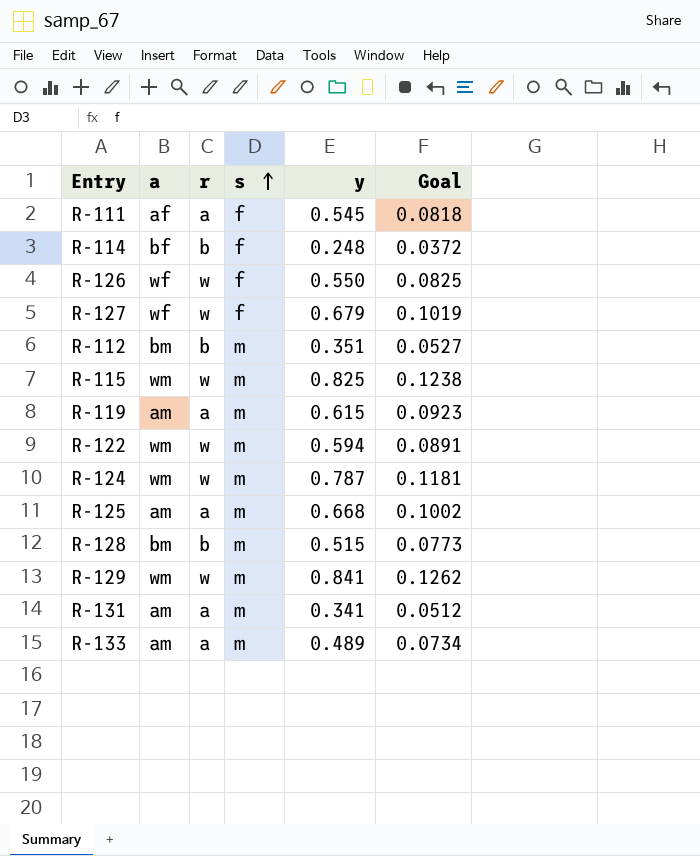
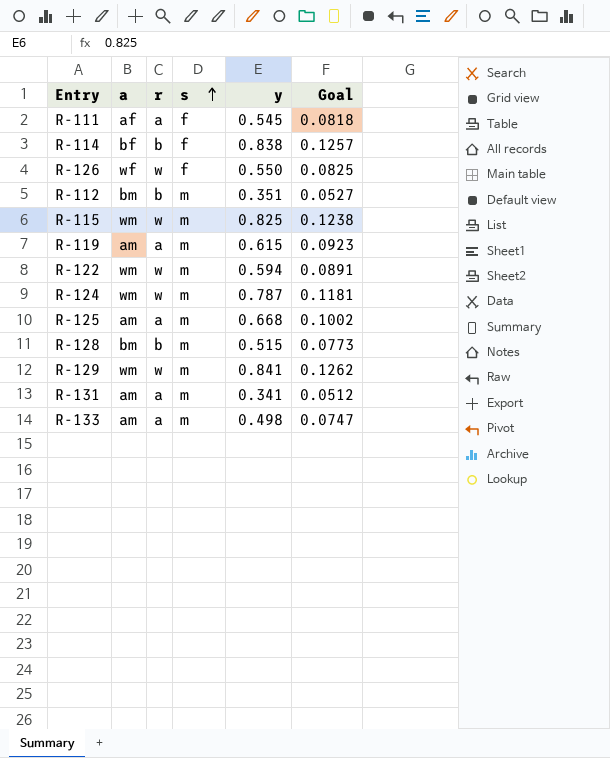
row R-127: wf | w | f | 0.679 | 0.1019 -> none
R-114 | y: 0.248 -> 0.838
R-114 | Goal: 0.0372 -> 0.1257
R-133 | y: 0.489 -> 0.498
R-133 | Goal: 0.0734 -> 0.0747

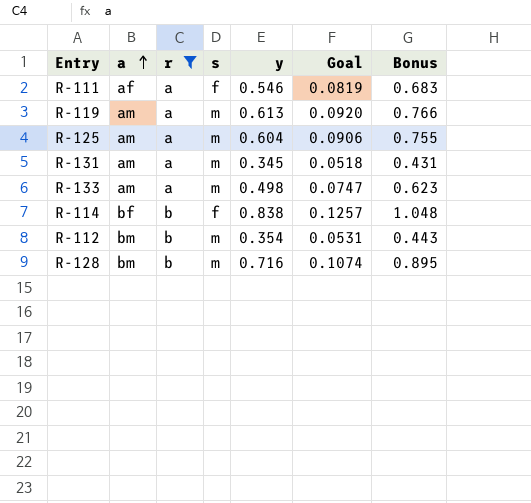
filter: none -> r != w
row order: s ascending -> a ascending
column Bonus | formula: none -> [y] * 1.25
R-111 | y: 0.545 -> 0.546
R-111 | Goal: 0.0818 -> 0.0819
R-119 | y: 0.615 -> 0.613
R-119 | Goal: 0.0923 -> 0.0920
R-125 | y: 0.668 -> 0.604
R-125 | Goal: 0.1002 -> 0.0906
R-131 | y: 0.341 -> 0.345
R-131 | Goal: 0.0512 -> 0.0518
R-112 | y: 0.351 -> 0.354
R-112 | Goal: 0.0527 -> 0.0531
R-128 | y: 0.515 -> 0.716
R-128 | Goal: 0.0773 -> 0.1074

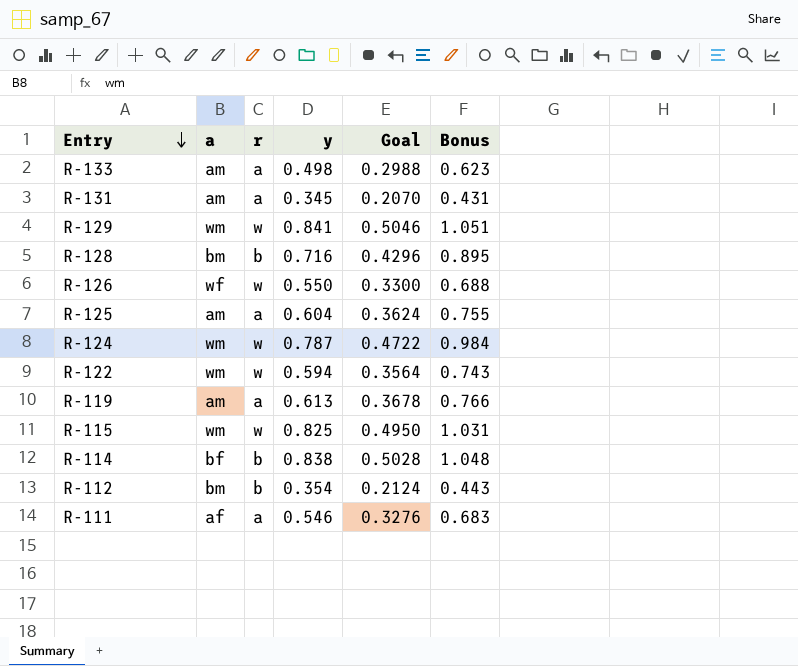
filter: r != w -> none
row order: a ascending -> Entry descending
column s | position: 4 -> none
column Goal | formula: [y] * 0.15 -> [y] * 0.6

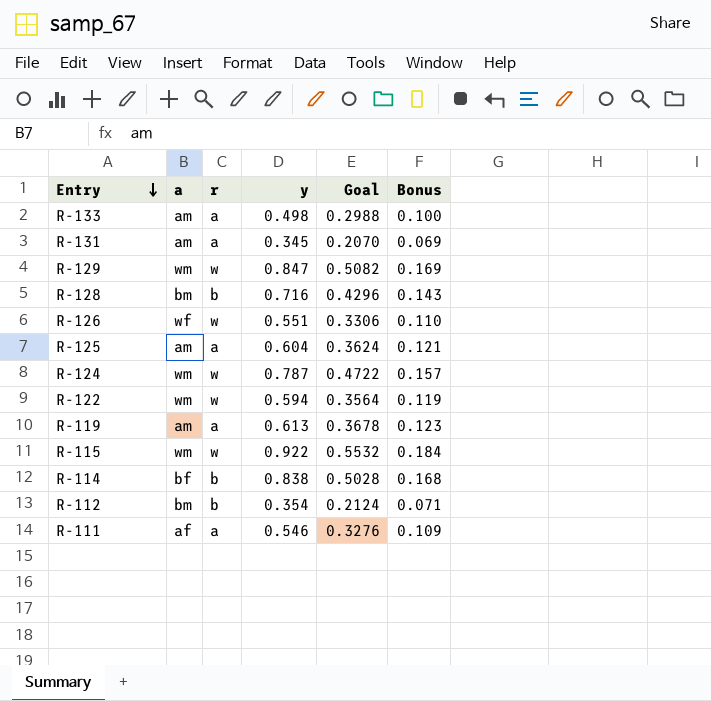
column Bonus | formula: [y] * 1.25 -> [y] * 0.2
R-129 | y: 0.841 -> 0.847
R-129 | Goal: 0.5046 -> 0.5082
R-126 | y: 0.550 -> 0.551
R-126 | Goal: 0.3300 -> 0.3306
R-115 | y: 0.825 -> 0.922
R-115 | Goal: 0.4950 -> 0.5532

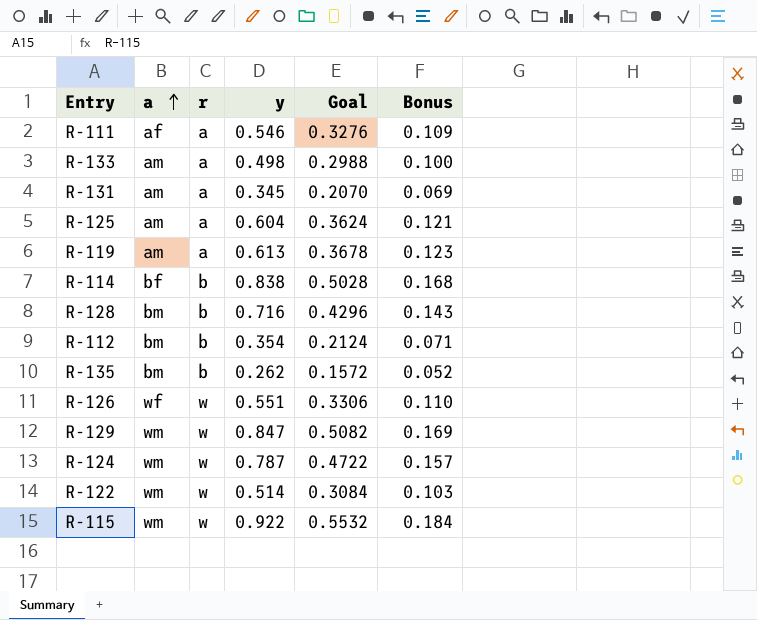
row order: Entry descending -> a ascending
row R-135: none -> bm | b | 0.262 | 0.1572 | 0.052
R-122 | y: 0.594 -> 0.514
R-122 | Goal: 0.3564 -> 0.3084
R-122 | Bonus: 0.119 -> 0.103

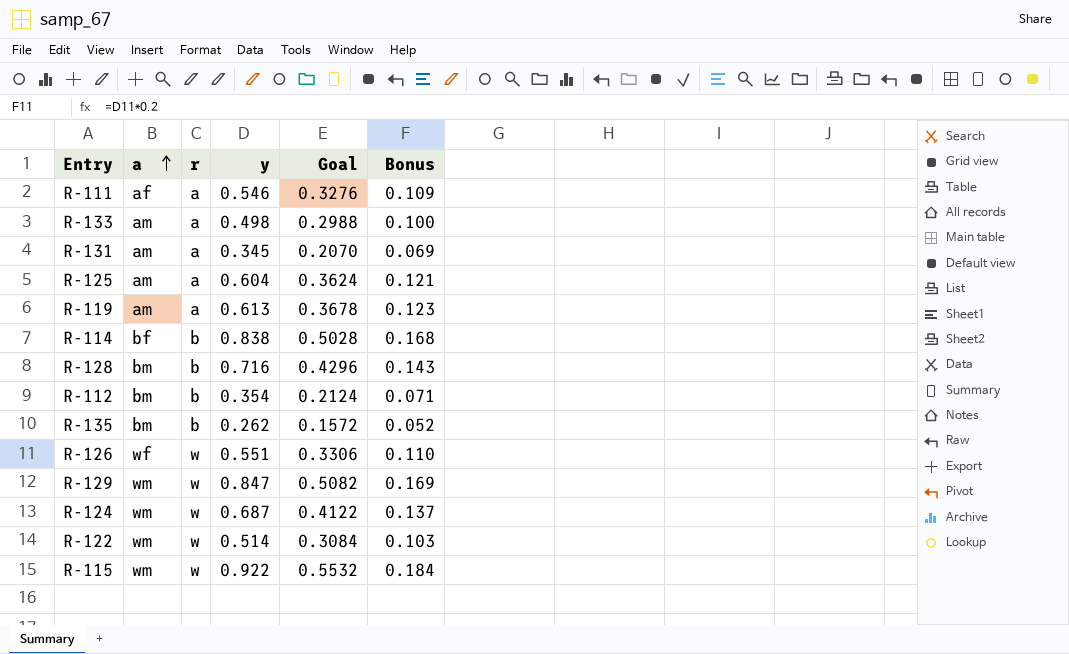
R-124 | y: 0.787 -> 0.687
R-124 | Goal: 0.4722 -> 0.4122
R-124 | Bonus: 0.157 -> 0.137

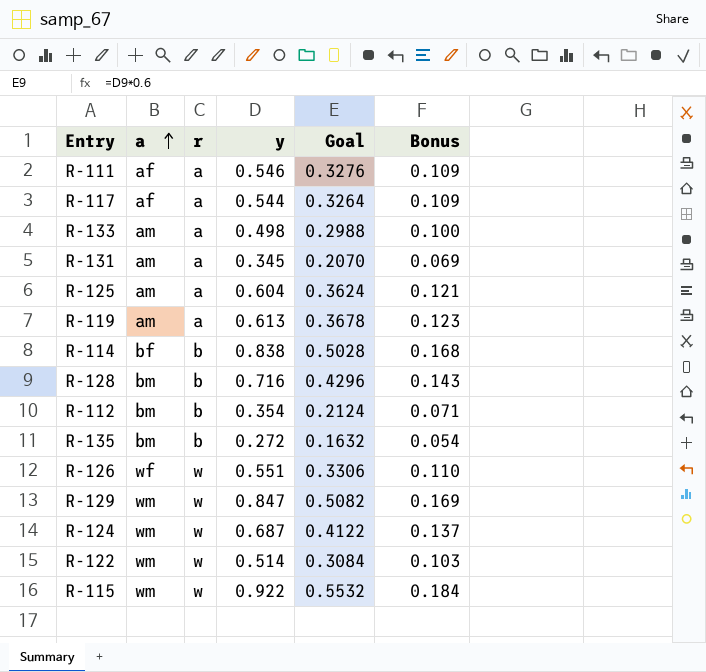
row R-117: none -> af | a | 0.544 | 0.3264 | 0.109
R-135 | y: 0.262 -> 0.272
R-135 | Goal: 0.1572 -> 0.1632
R-135 | Bonus: 0.052 -> 0.054

